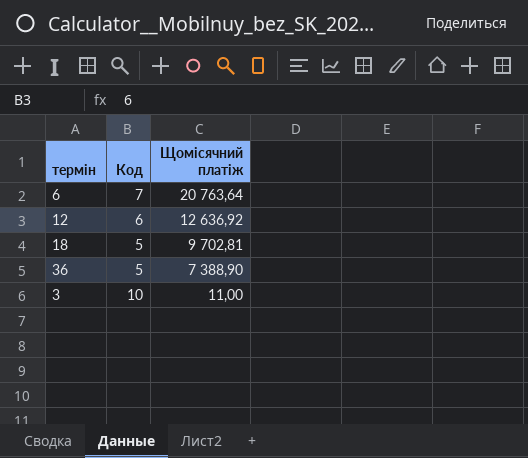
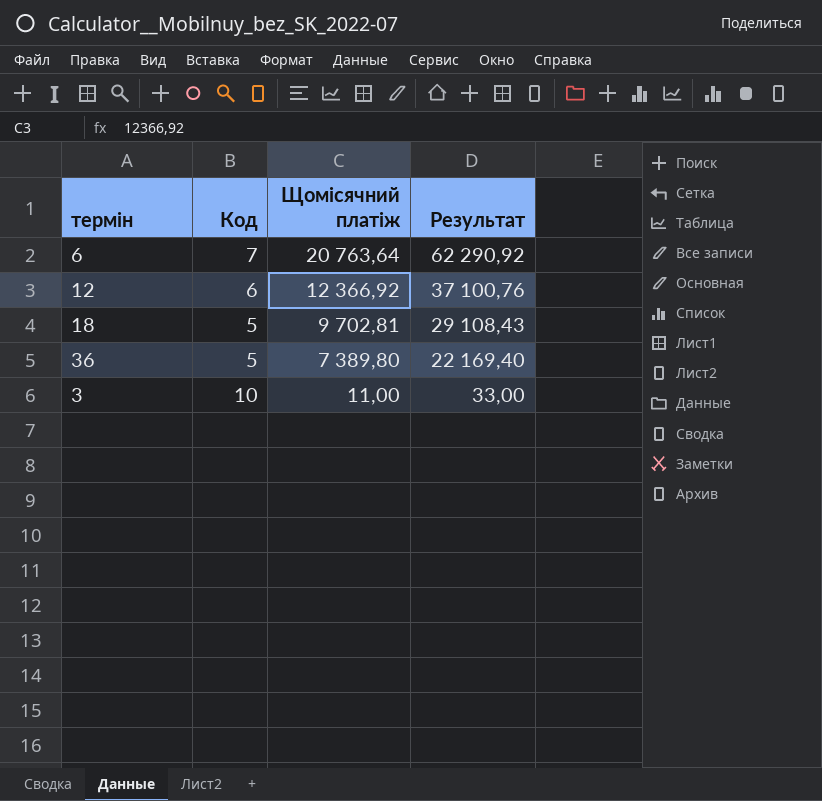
column Результат | formula: none -> [Щомісячний платіж] * 3
12 | Щомісячний платіж: 12 636,92 -> 12 366,92
36 | Щомісячний платіж: 7 388,90 -> 7 389,80

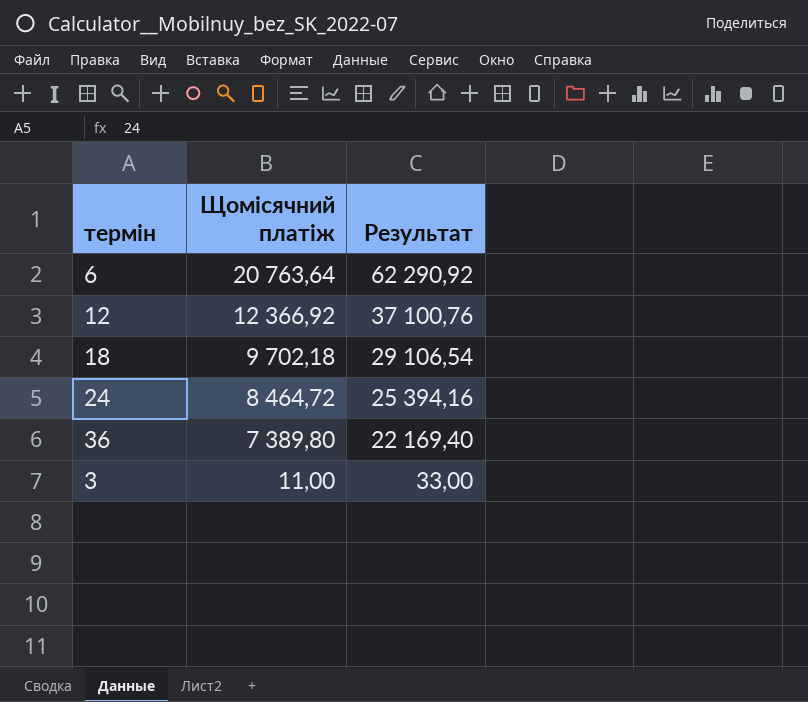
column Код | position: 2 -> none
18 | Щомісячний платіж: 9 702,81 -> 9 702,18
18 | Результат: 29 108,43 -> 29 106,54
row 24: none -> 8 464,72 | 25 394,16

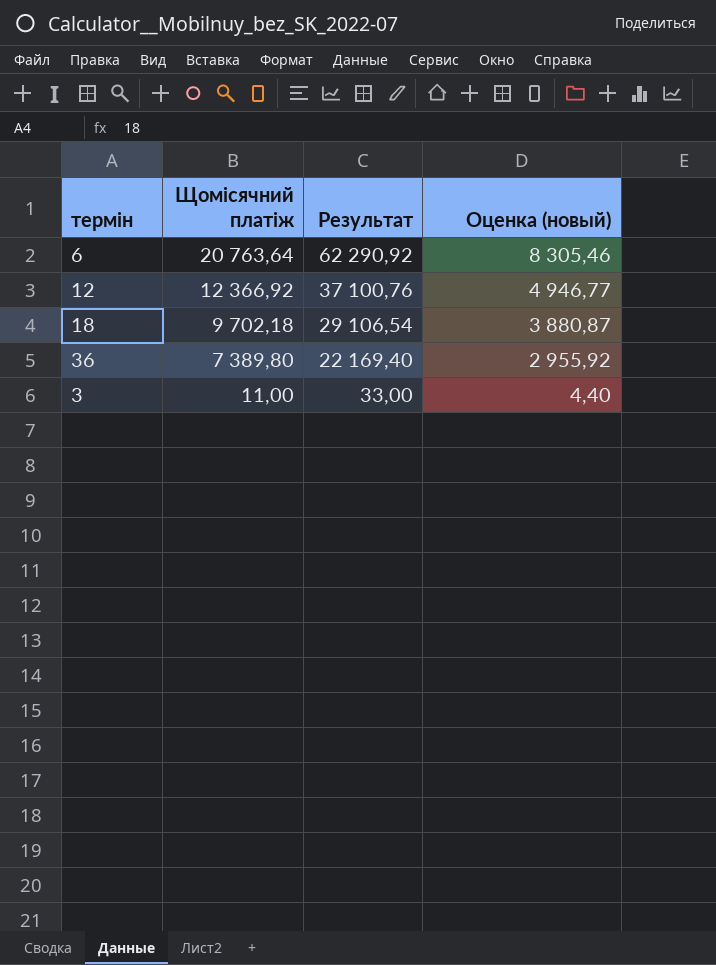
column Оценка (новый) | formula: none -> [Щомісячний платіж] * 0,4
row 24: 8 464,72 | 25 394,16 -> none

